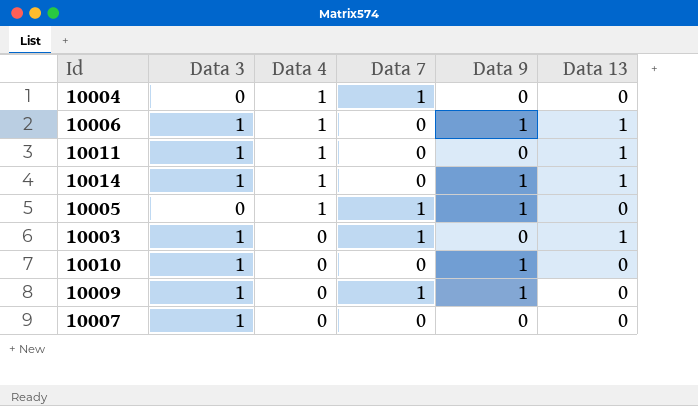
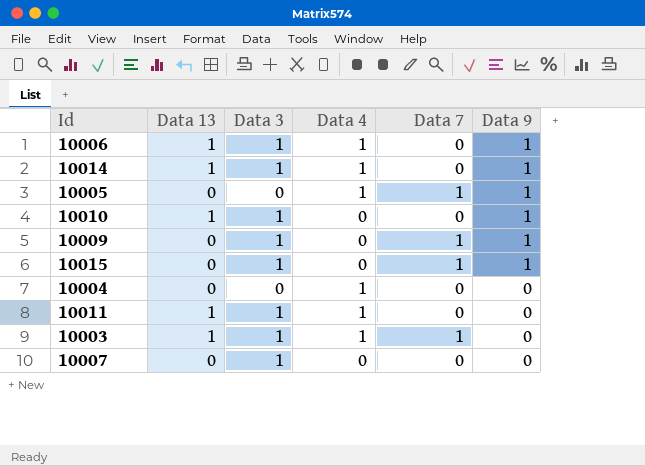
row order: Data 4 descending -> Data 9 descending
column Data 13 | position: 6 -> 2
10010 | Data 13: 0 -> 1
row 10015: none -> 0 | 1 | 0 | 1 | 1
10004 | Data 7: 1 -> 0
10003 | Data 4: 0 -> 1

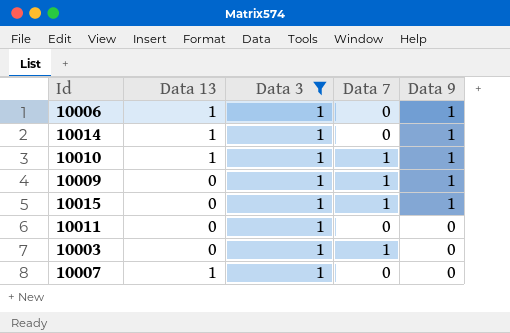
filter: none -> Data 3 = 1
column Data 4 | position: 4 -> none
10010 | Data 7: 0 -> 1
10011 | Data 13: 1 -> 0
10003 | Data 13: 1 -> 0
10007 | Data 13: 0 -> 1

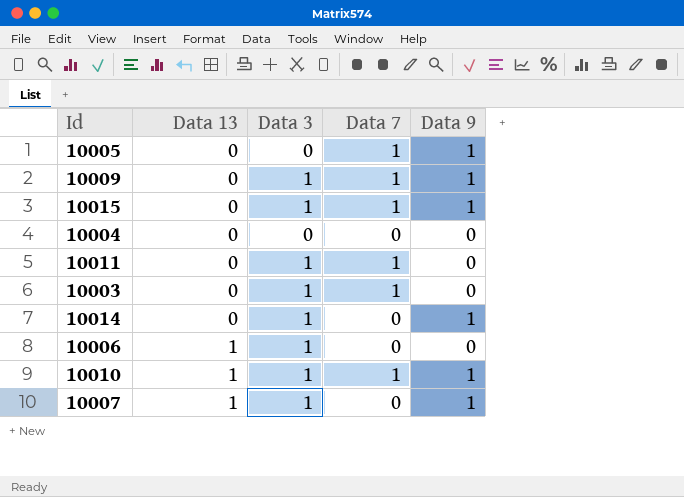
filter: Data 3 = 1 -> none
row order: Data 9 descending -> Data 13 ascending
10011 | Data 7: 0 -> 1
10014 | Data 13: 1 -> 0
10006 | Data 9: 1 -> 0
10007 | Data 9: 0 -> 1

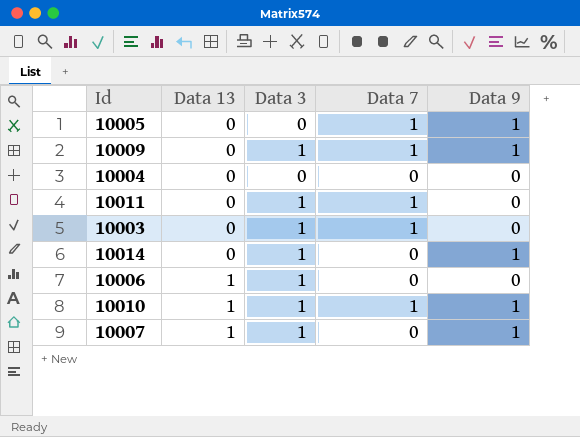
row 10015: 0 | 1 | 1 | 1 -> none

